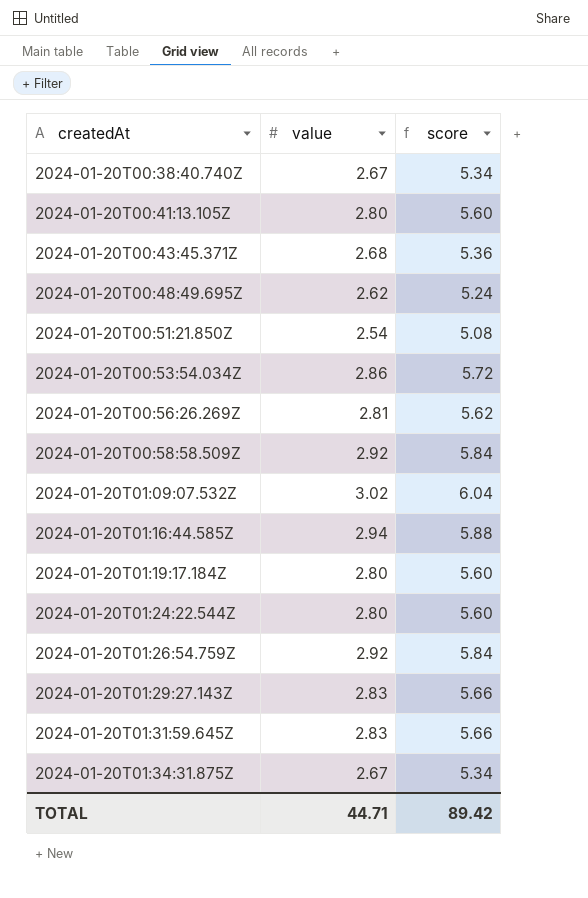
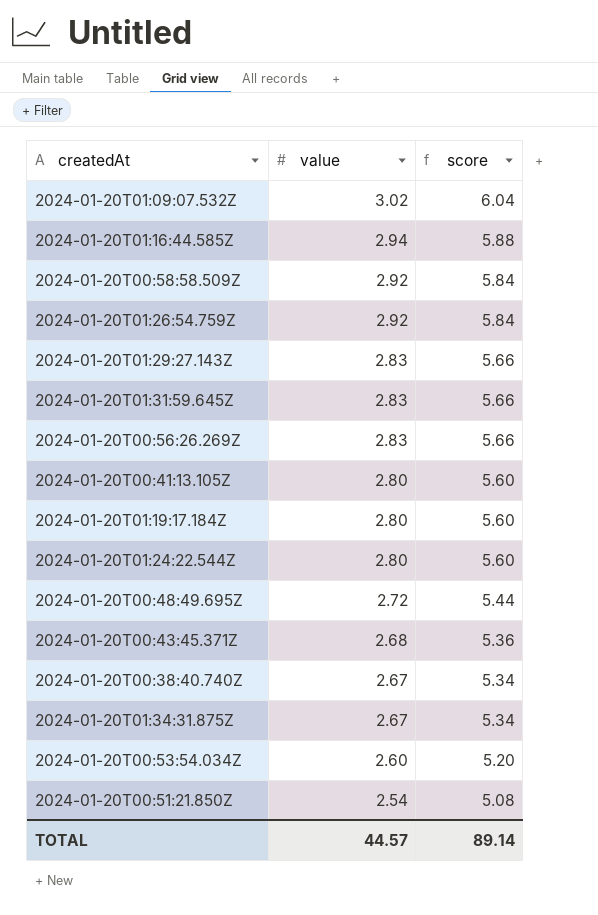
row order: createdAt ascending -> value descending
2024-01-20T00:56:26.269Z | value: 2.81 -> 2.83
2024-01-20T00:56:26.269Z | score: 5.62 -> 5.66
2024-01-20T00:48:49.695Z | value: 2.62 -> 2.72
2024-01-20T00:48:49.695Z | score: 5.24 -> 5.44
2024-01-20T00:53:54.034Z | value: 2.86 -> 2.60
2024-01-20T00:53:54.034Z | score: 5.72 -> 5.20
TOTAL | value: 44.71 -> 44.57
TOTAL | score: 89.42 -> 89.14

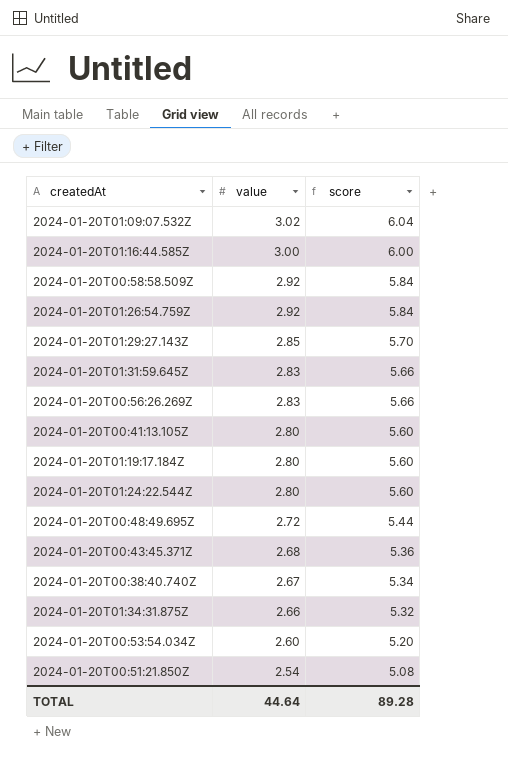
2024-01-20T01:16:44.585Z | value: 2.94 -> 3.00
2024-01-20T01:16:44.585Z | score: 5.88 -> 6.00
2024-01-20T01:29:27.143Z | value: 2.83 -> 2.85
2024-01-20T01:29:27.143Z | score: 5.66 -> 5.70
2024-01-20T01:34:31.875Z | value: 2.67 -> 2.66
2024-01-20T01:34:31.875Z | score: 5.34 -> 5.32
TOTAL | value: 44.57 -> 44.64
TOTAL | score: 89.14 -> 89.28

